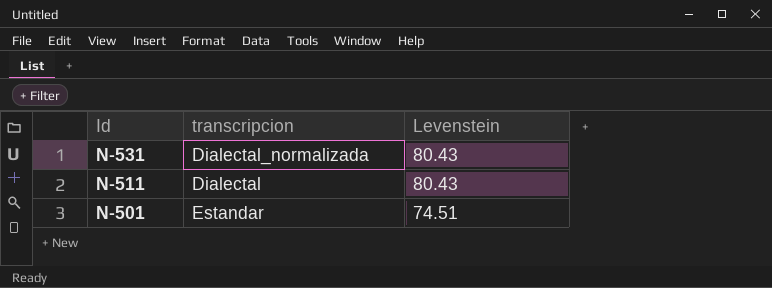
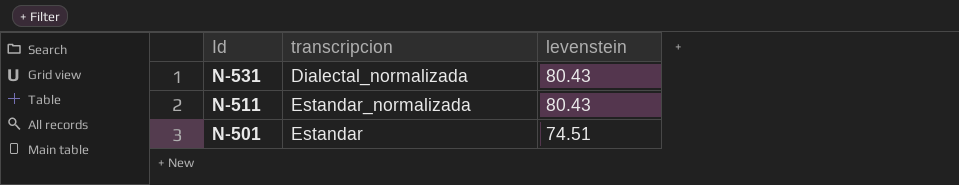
column name: Levenstein -> levenstein
N-511 | transcripcion: Dialectal -> Estandar_normalizada

